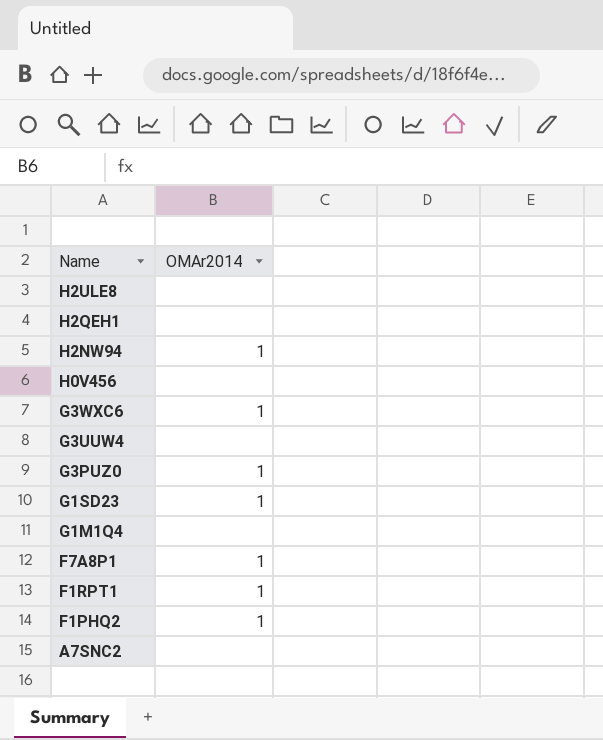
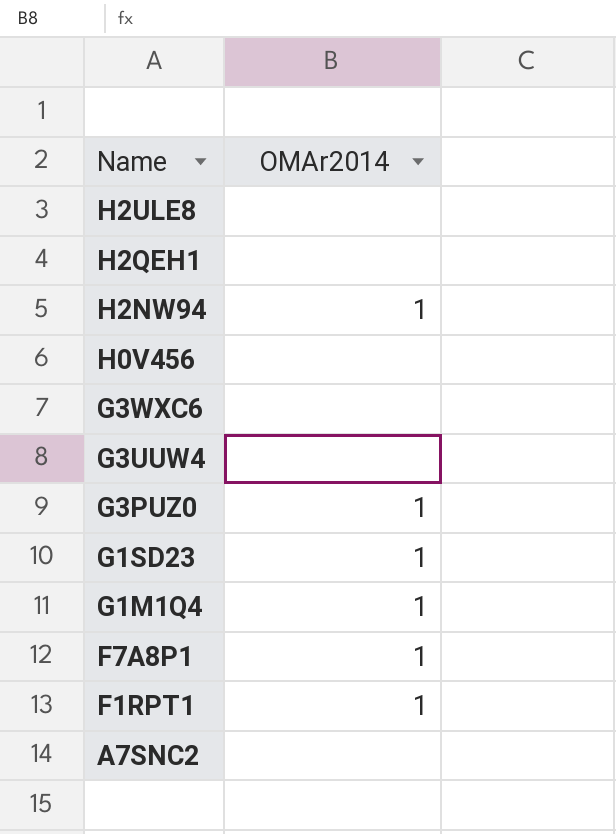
row F1PHQ2: 1 -> none
G3WXC6 | OMAr2014: 1 -> none
G1M1Q4 | OMAr2014: none -> 1

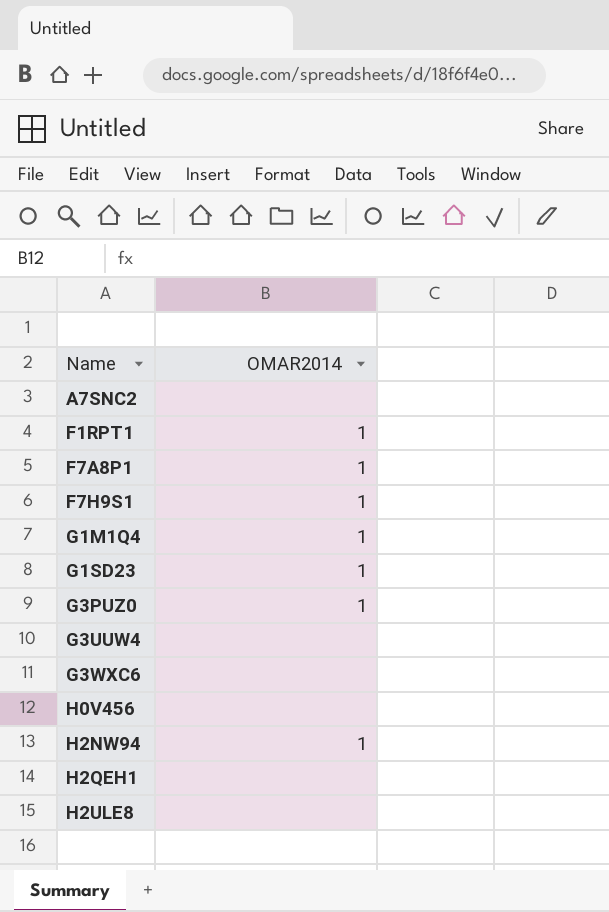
row order: Name descending -> Name ascending
column name: OMAr2014 -> OMAR2014
row F7H9S1: none -> 1

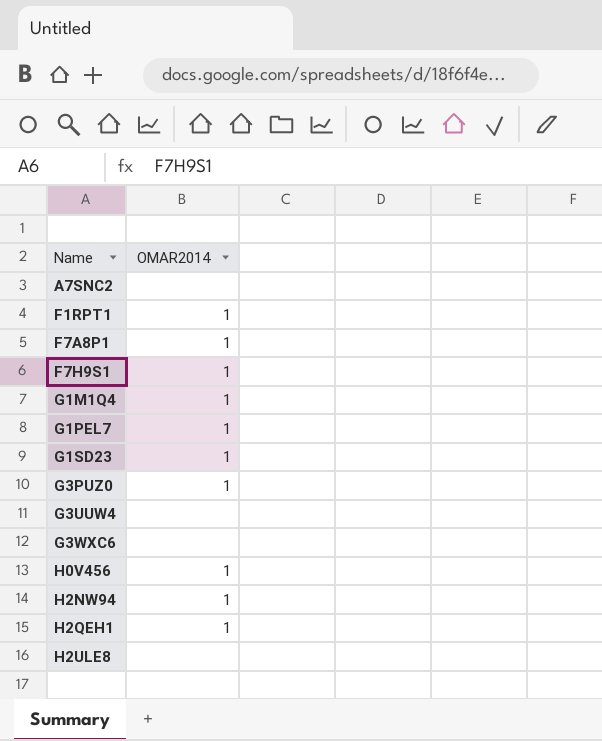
row G1PEL7: none -> 1
H0V456 | OMAR2014: none -> 1
H2QEH1 | OMAR2014: none -> 1

